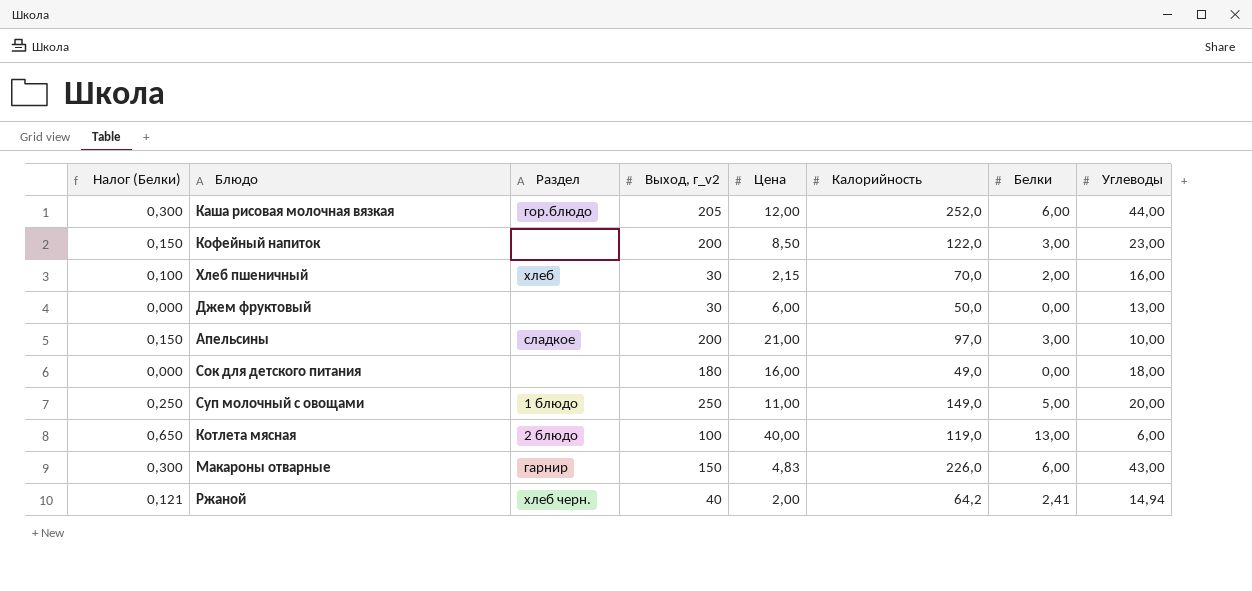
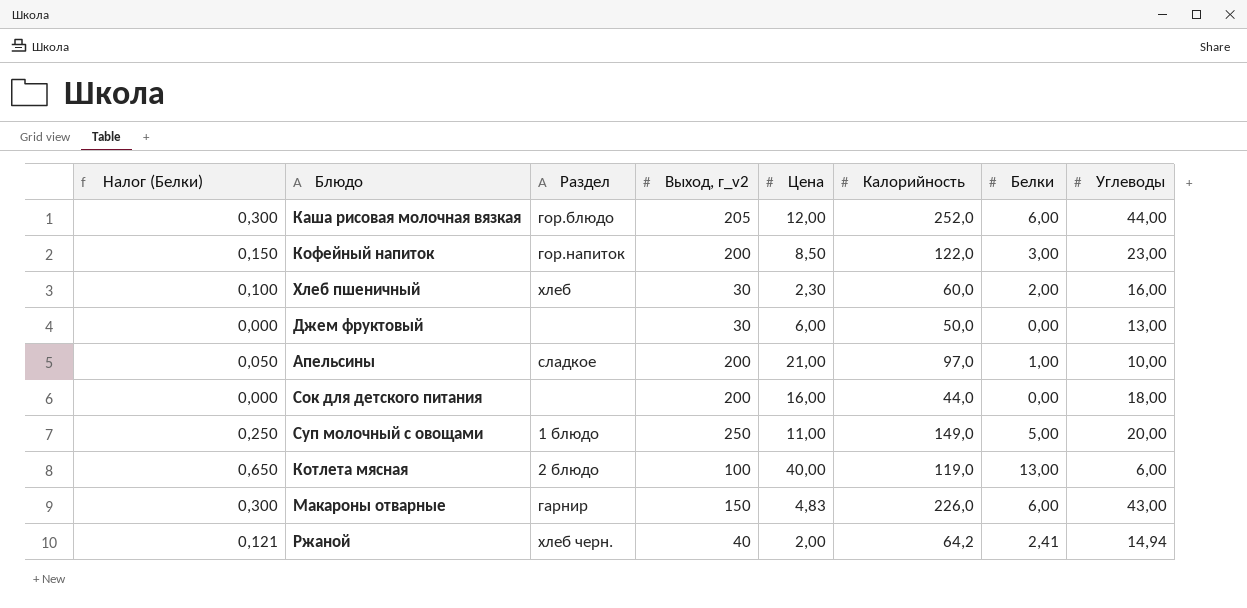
Кофейный напиток | Раздел: none -> гор.напиток
Хлеб пшеничный | Цена: 2,15 -> 2,30
Хлеб пшеничный | Калорийность: 70,0 -> 60,0
Апельсины | Налог (Белки): 0,150 -> 0,050
Апельсины | Белки: 3,00 -> 1,00
Сок для детского питания | Выход, г_v2: 180 -> 200
Сок для детского питания | Калорийность: 49,0 -> 44,0

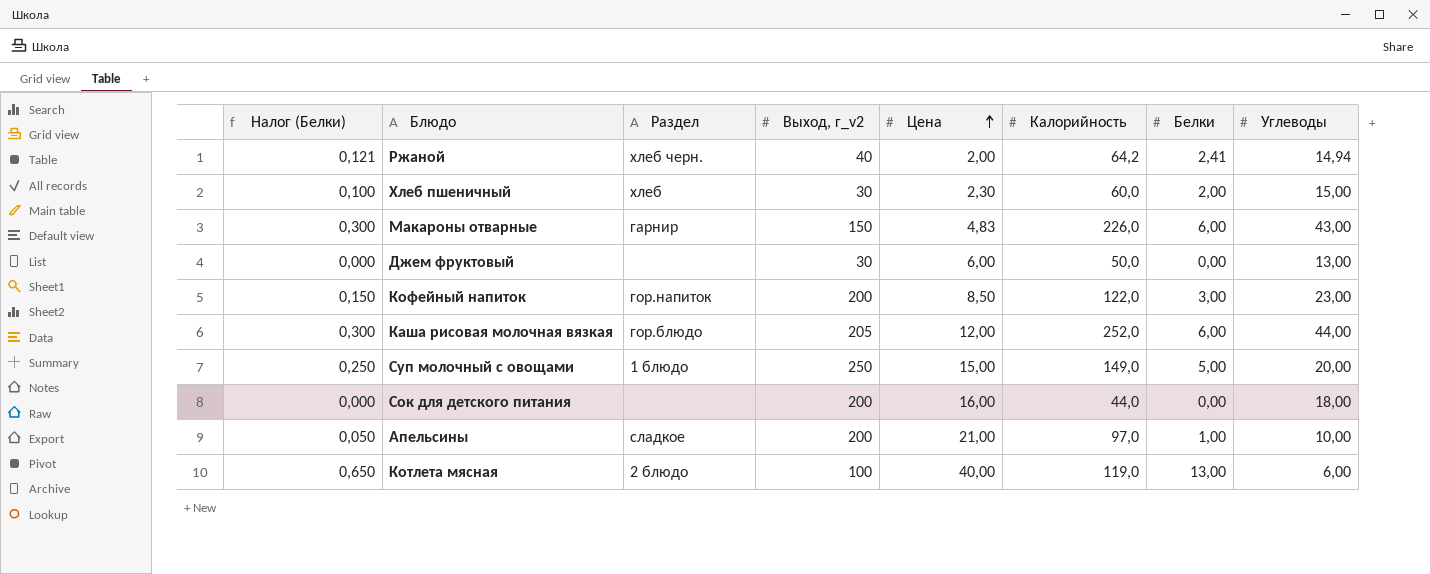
row order: none -> Цена ascending
Хлеб пшеничный | Углеводы: 16,00 -> 15,00
Суп молочный с овощами | Цена: 11,00 -> 15,00

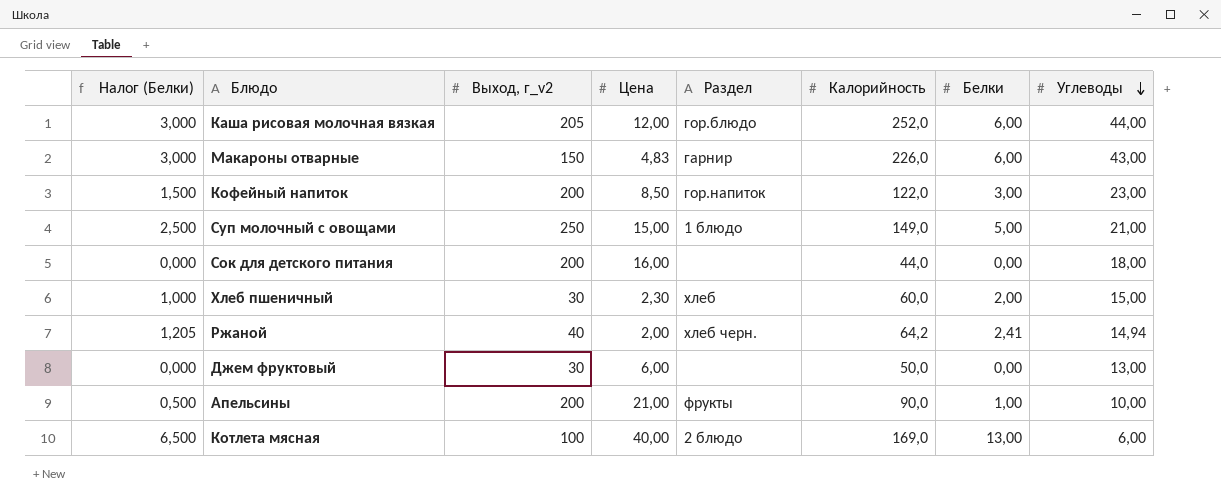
row order: Цена ascending -> Углеводы descending
column Налог (Белки) | formula: [Белки] * 0,05 -> [Белки] * 0,5
column Раздел | position: 3 -> 5
Суп молочный с овощами | Углеводы: 20,00 -> 21,00
Апельсины | Раздел: сладкое -> фрукты
Апельсины | Калорийность: 97,0 -> 90,0
Котлета мясная | Калорийность: 119,0 -> 169,0

